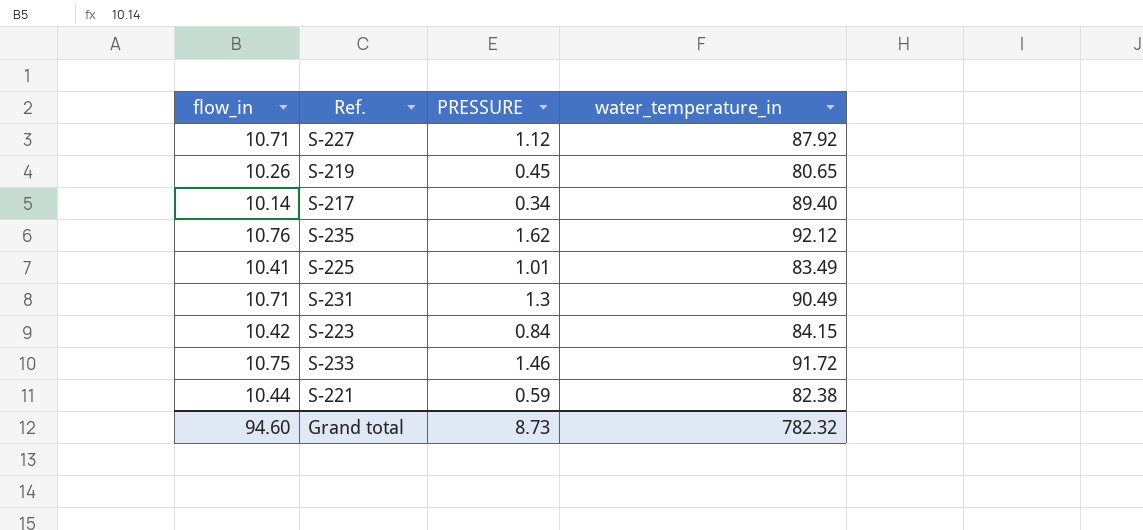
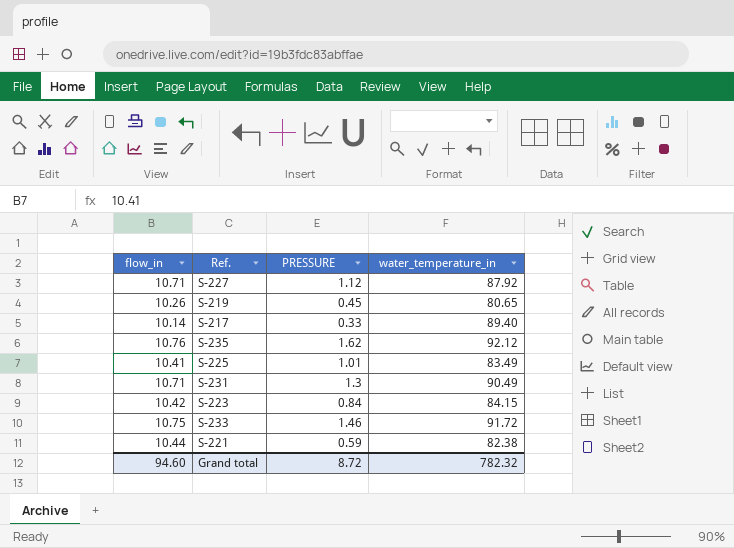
S-217 | PRESSURE: 0.34 -> 0.33
Grand total | PRESSURE: 8.73 -> 8.72

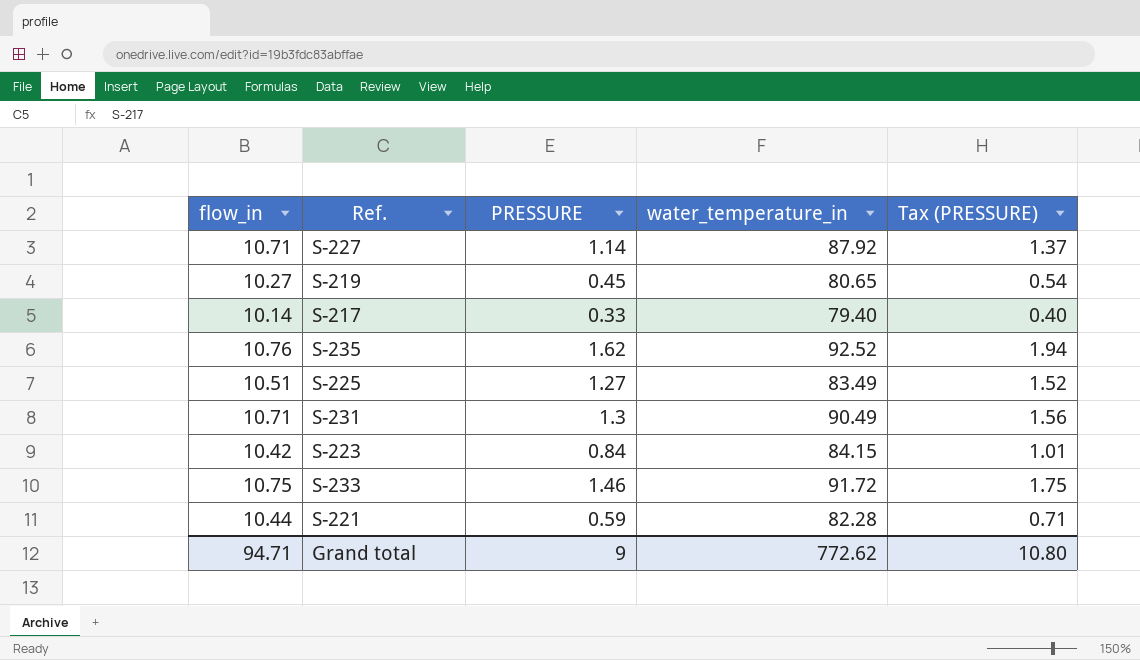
column Tax (PRESSURE) | formula: none -> [PRESSURE] * 1.2
S-227 | PRESSURE: 1.12 -> 1.14
S-219 | flow_in: 10.26 -> 10.27
S-217 | water_temperature_in: 89.40 -> 79.40
S-235 | water_temperature_in: 92.12 -> 92.52
S-225 | flow_in: 10.41 -> 10.51
S-225 | PRESSURE: 1.01 -> 1.27
S-221 | water_temperature_in: 82.38 -> 82.28
Grand total | flow_in: 94.60 -> 94.71
Grand total | PRESSURE: 8.72 -> 9
Grand total | water_temperature_in: 782.32 -> 772.62

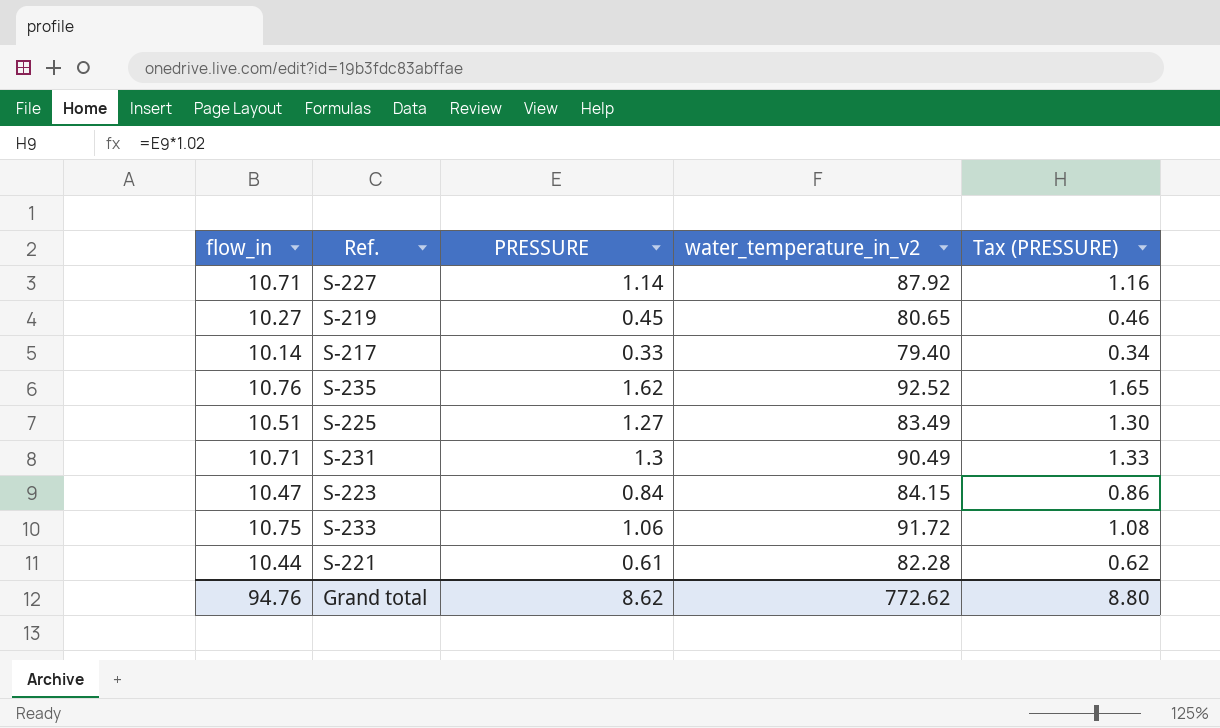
column name: water_temperature_in -> water_temperature_in_v2
column Tax (PRESSURE) | formula: [PRESSURE] * 1.2 -> [PRESSURE] * 1.02
S-223 | flow_in: 10.42 -> 10.47
S-233 | PRESSURE: 1.46 -> 1.06
S-221 | PRESSURE: 0.59 -> 0.61
Grand total | flow_in: 94.71 -> 94.76
Grand total | PRESSURE: 9 -> 8.62
Grand total | Tax (PRESSURE): 10.80 -> 8.80

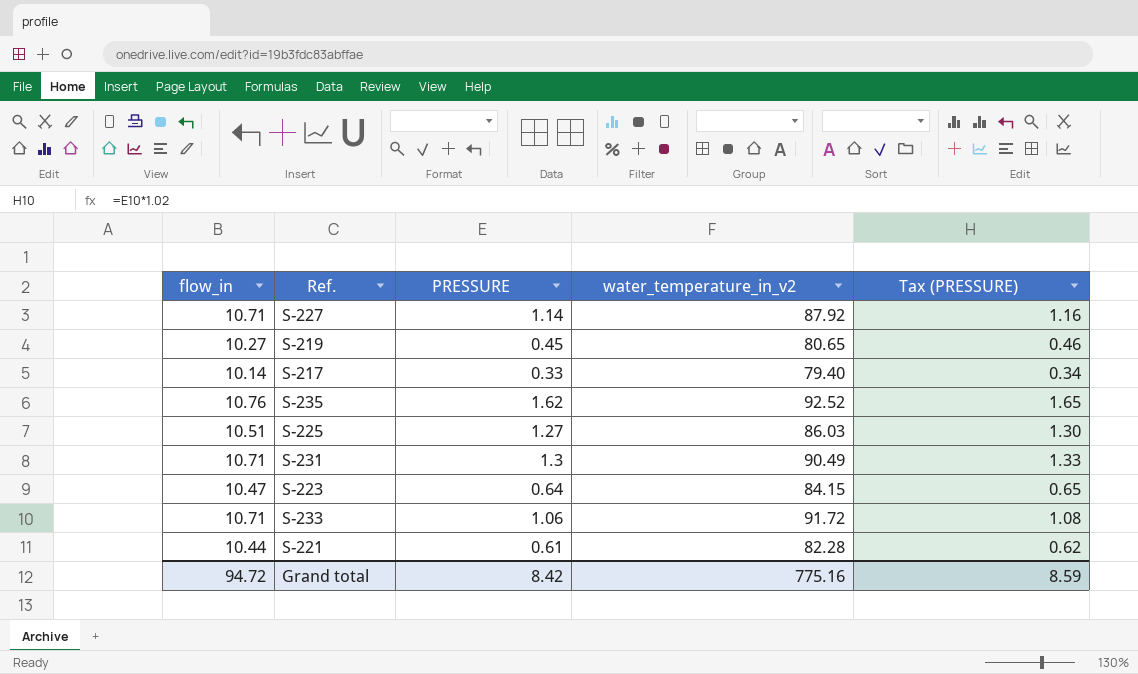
S-225 | water_temperature_in_v2: 83.49 -> 86.03
S-223 | PRESSURE: 0.84 -> 0.64
S-223 | Tax (PRESSURE): 0.86 -> 0.65
S-233 | flow_in: 10.75 -> 10.71
Grand total | flow_in: 94.76 -> 94.72
Grand total | PRESSURE: 8.62 -> 8.42
Grand total | water_temperature_in_v2: 772.62 -> 775.16
Grand total | Tax (PRESSURE): 8.80 -> 8.59

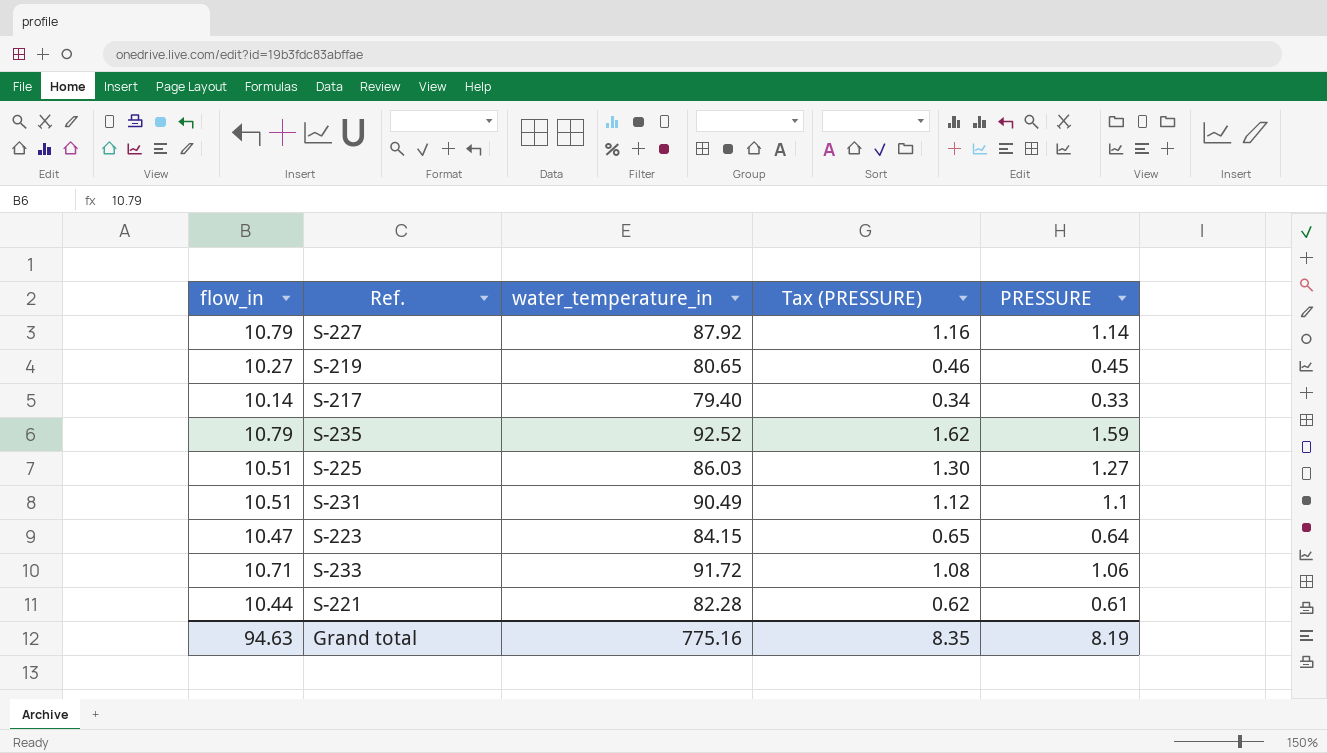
column name: water_temperature_in_v2 -> water_temperature_in
column PRESSURE | position: 3 -> 5
S-227 | flow_in: 10.71 -> 10.79
S-235 | flow_in: 10.76 -> 10.79
S-235 | Tax (PRESSURE): 1.65 -> 1.62
S-235 | PRESSURE: 1.62 -> 1.59
S-231 | flow_in: 10.71 -> 10.51
S-231 | Tax (PRESSURE): 1.33 -> 1.12
S-231 | PRESSURE: 1.3 -> 1.1
Grand total | flow_in: 94.72 -> 94.63
Grand total | Tax (PRESSURE): 8.59 -> 8.35
Grand total | PRESSURE: 8.42 -> 8.19

